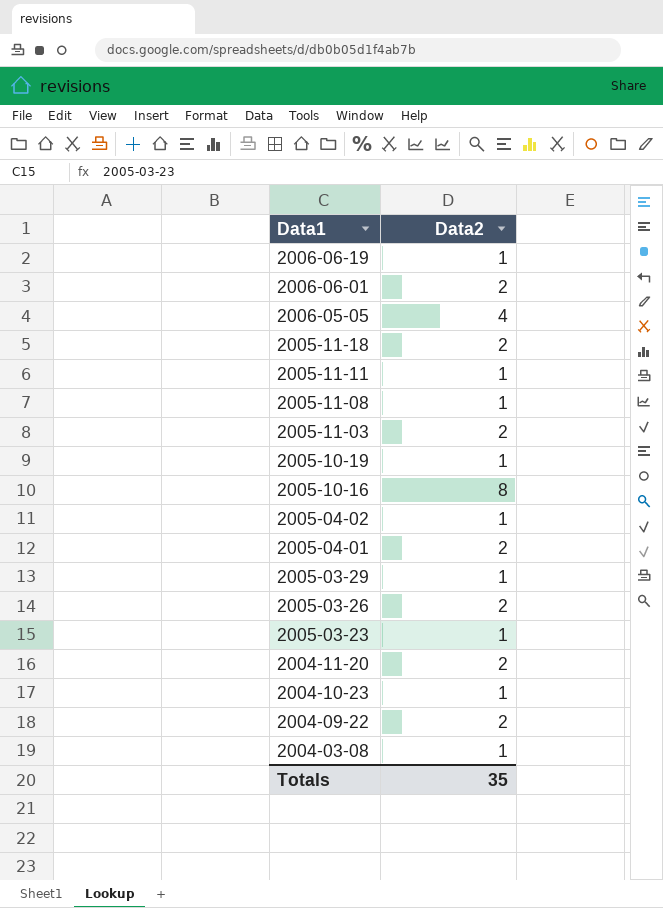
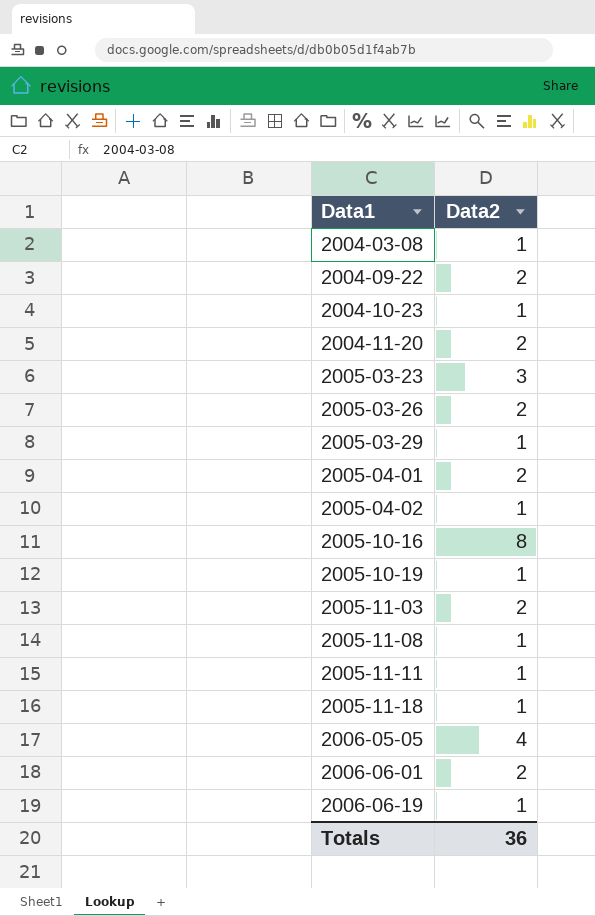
row order: Data1 descending -> Data1 ascending
2005-03-23 | Data2: 1 -> 3
2005-11-18 | Data2: 2 -> 1
Totals | Data2: 35 -> 36

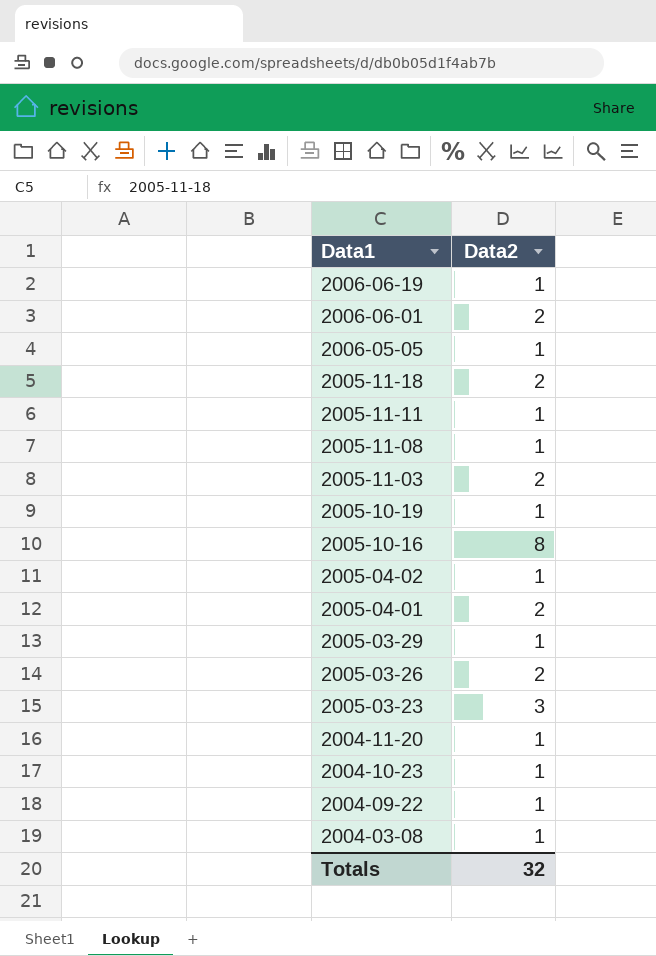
row order: Data1 ascending -> Data1 descending
2006-05-05 | Data2: 4 -> 1
2005-11-18 | Data2: 1 -> 2
2004-11-20 | Data2: 2 -> 1
2004-09-22 | Data2: 2 -> 1
Totals | Data2: 36 -> 32

